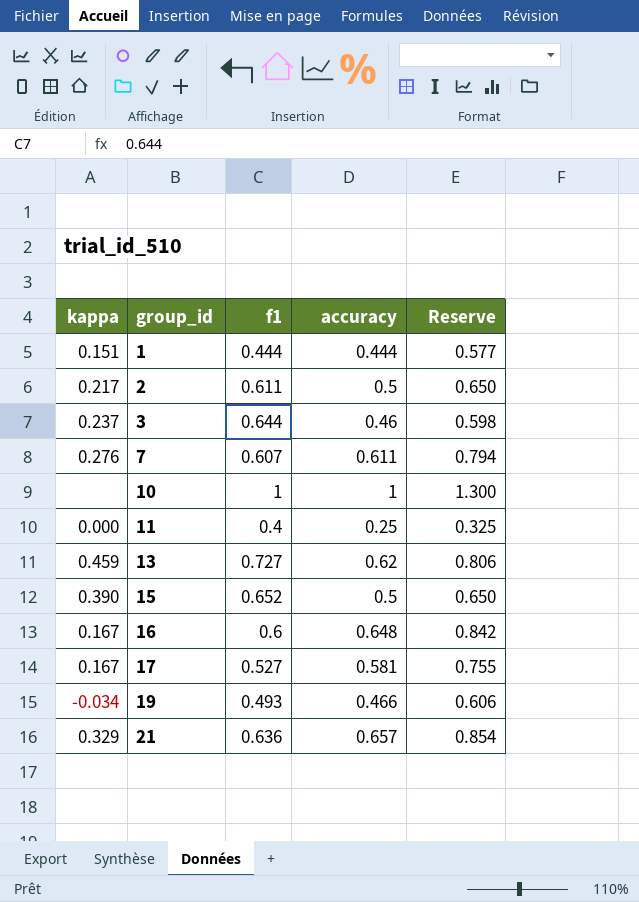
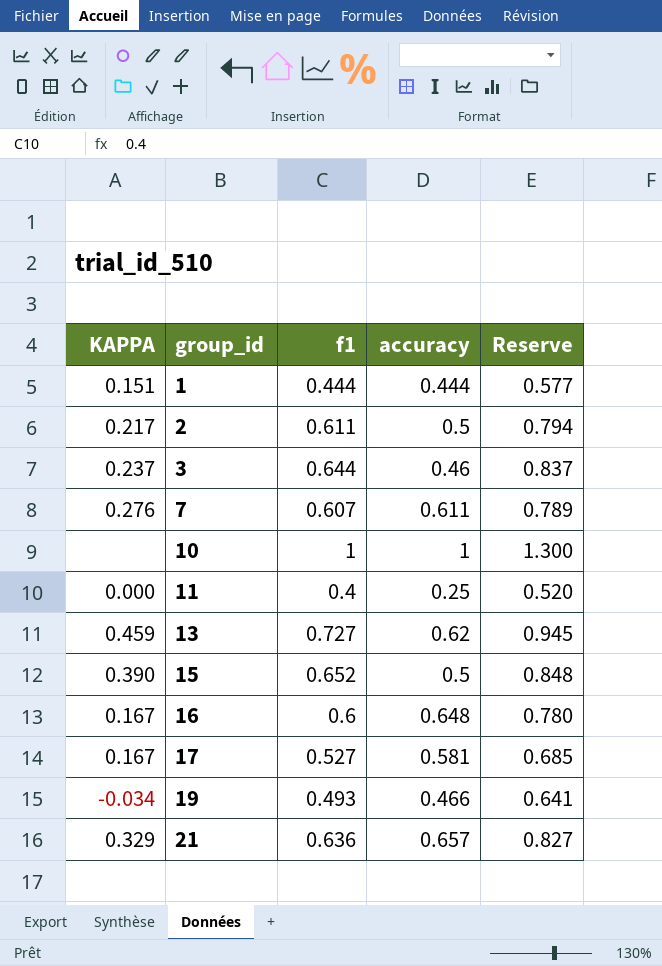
column name: kappa -> KAPPA
column Reserve | formula: [accuracy] * 1.3 -> [f1] * 1.3

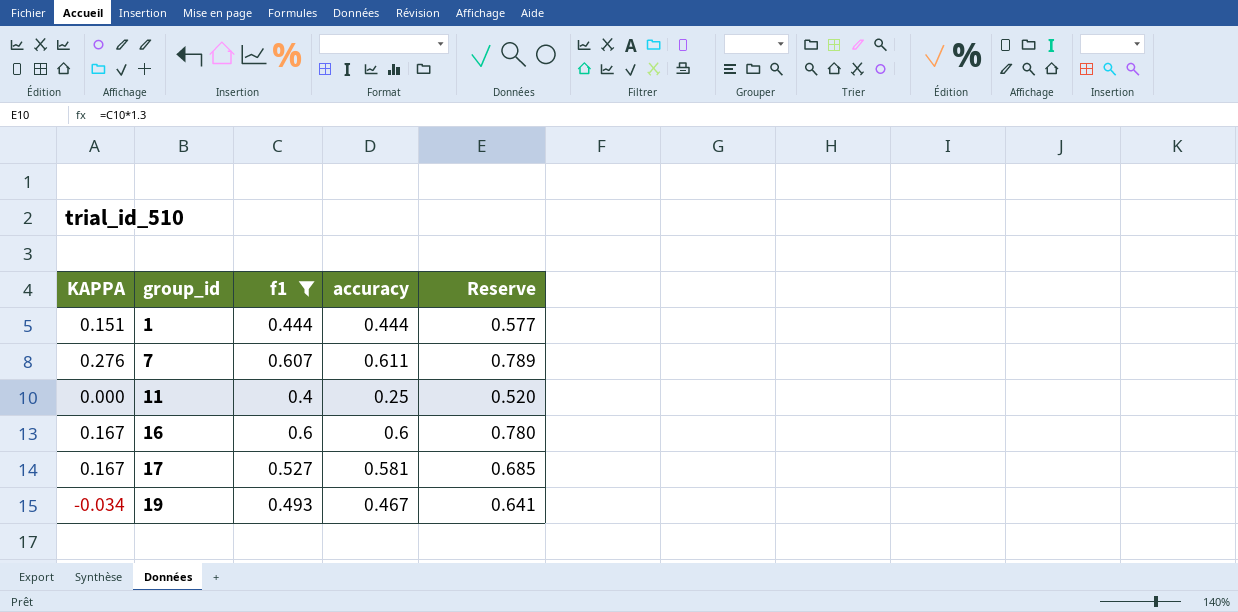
filter: none -> f1 <= 0.607
16 | accuracy: 0.648 -> 0.6
19 | accuracy: 0.466 -> 0.467

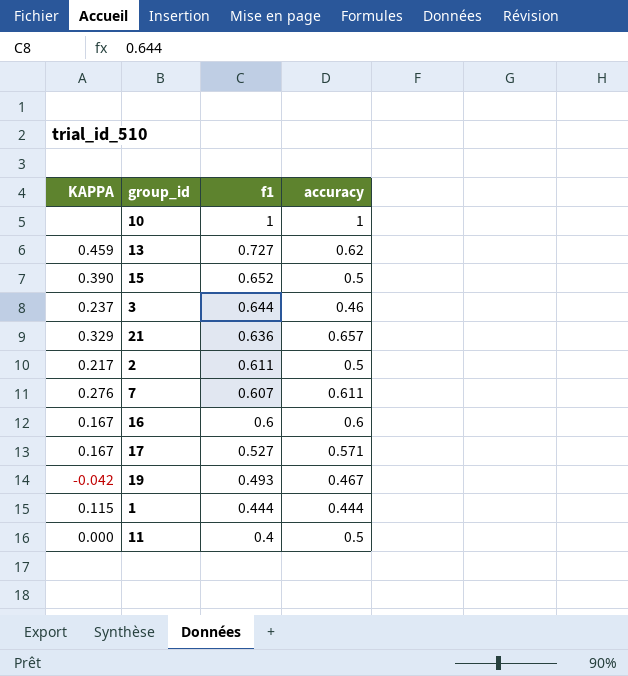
filter: f1 <= 0.607 -> none
row order: group_id ascending -> f1 descending
column Reserve | formula: [f1] * 1.3 -> none
17 | accuracy: 0.581 -> 0.571
19 | KAPPA: -0.034 -> -0.042
1 | KAPPA: 0.151 -> 0.115
11 | accuracy: 0.25 -> 0.5

